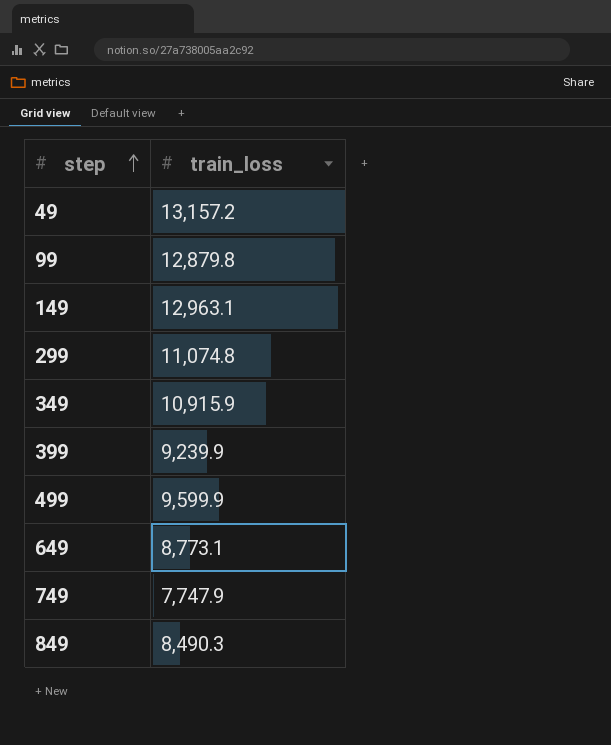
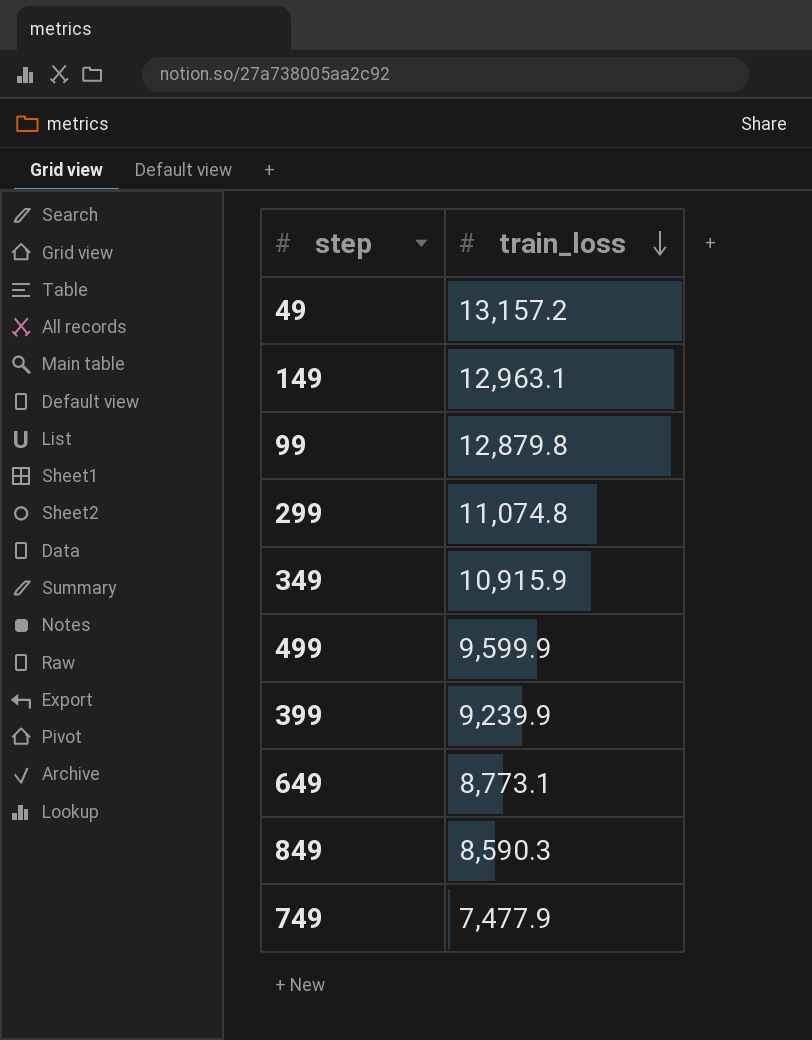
row order: step ascending -> train_loss descending
849 | train_loss: 8,490.3 -> 8,590.3
749 | train_loss: 7,747.9 -> 7,477.9

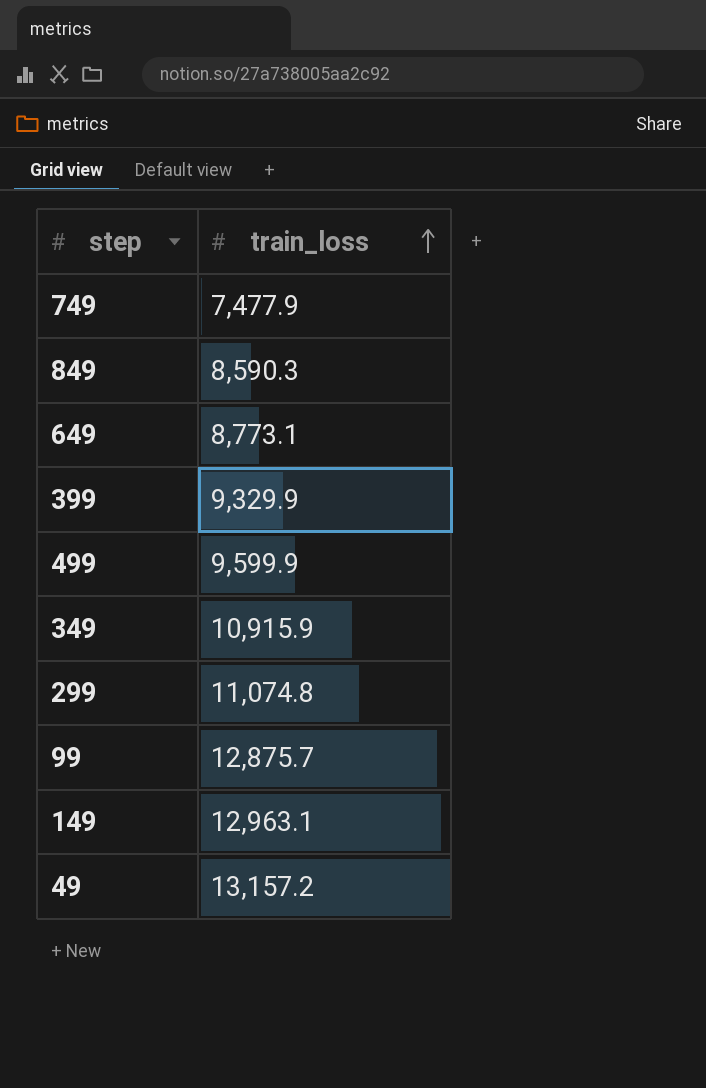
row order: train_loss descending -> train_loss ascending
399 | train_loss: 9,239.9 -> 9,329.9
99 | train_loss: 12,879.8 -> 12,875.7

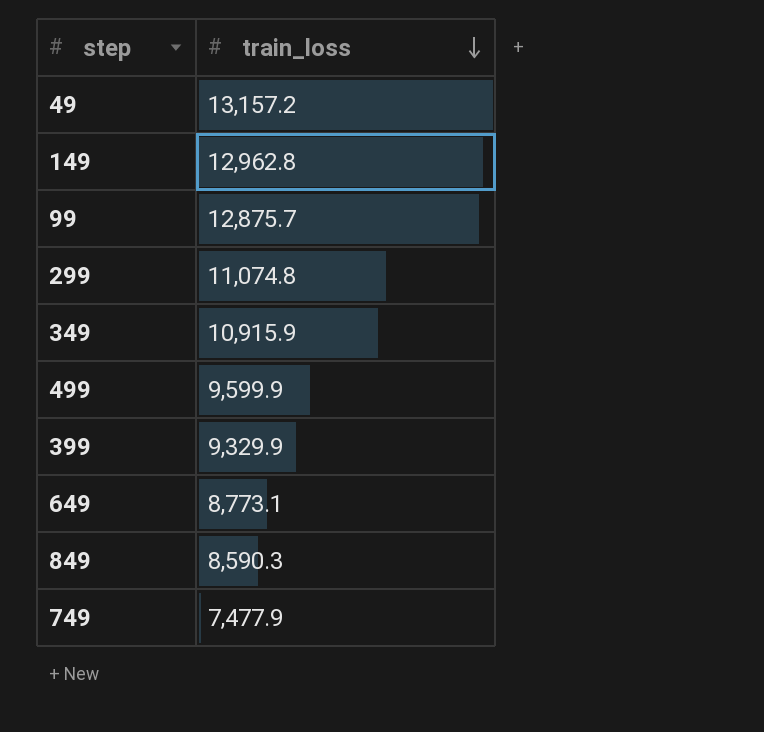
row order: train_loss ascending -> train_loss descending
149 | train_loss: 12,963.1 -> 12,962.8

